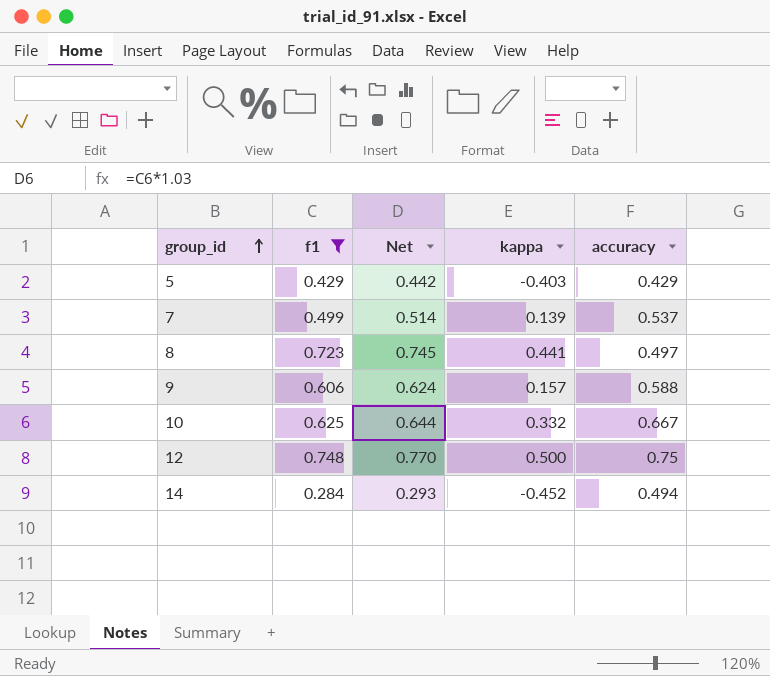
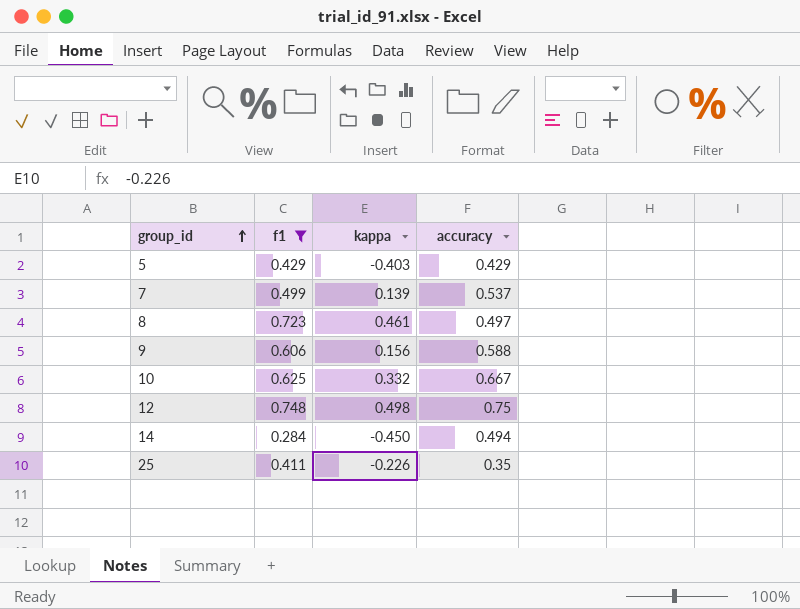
column Net | formula: [f1] * 1.03 -> none
8 | kappa: 0.441 -> 0.461
9 | kappa: 0.157 -> 0.156
12 | kappa: 0.500 -> 0.498
14 | kappa: -0.452 -> -0.450
row 25: none -> 0.411 | -0.226 | 0.35

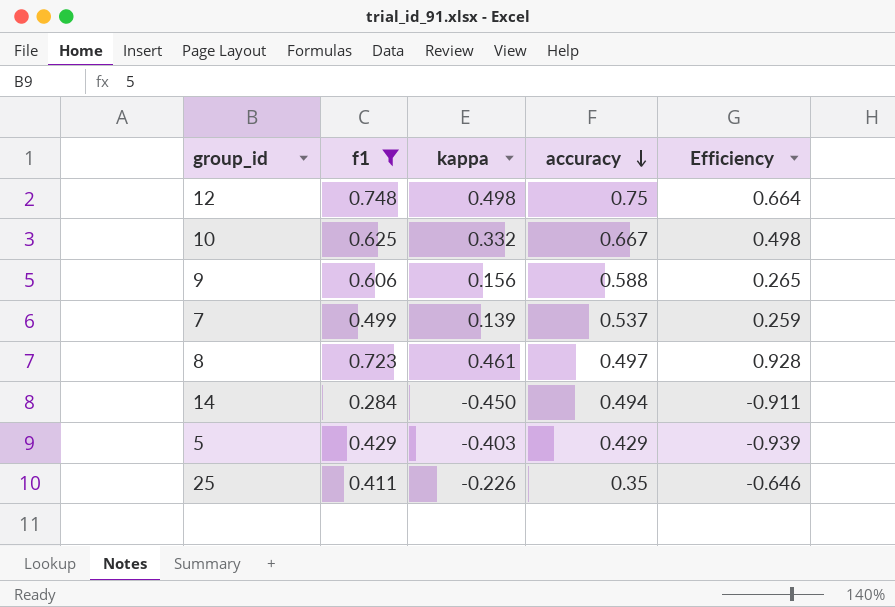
row order: group_id ascending -> accuracy descending
column Efficiency | formula: none -> [kappa] / [accuracy]

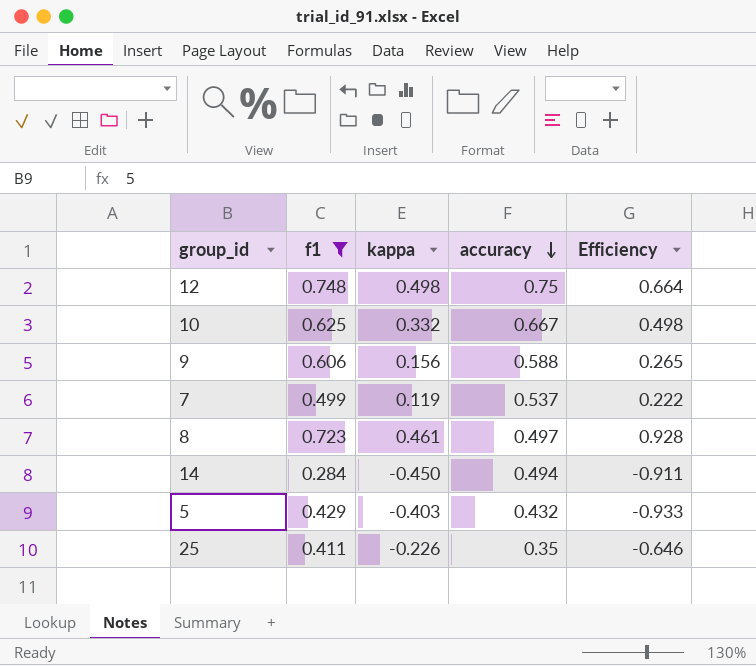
7 | kappa: 0.139 -> 0.119
7 | Efficiency: 0.259 -> 0.222
5 | accuracy: 0.429 -> 0.432
5 | Efficiency: -0.939 -> -0.933

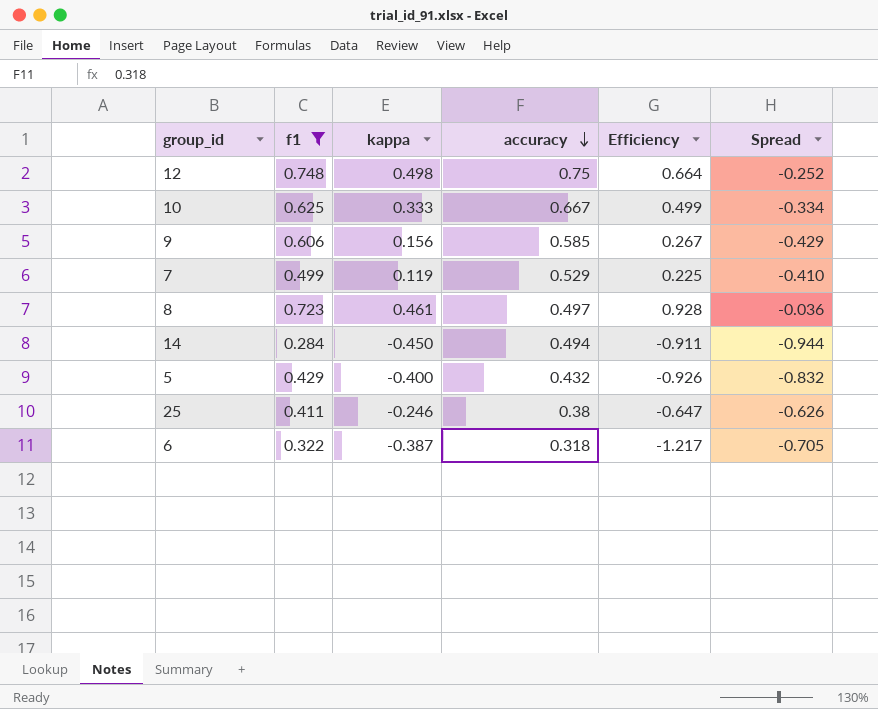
column Spread | formula: none -> [kappa] - [accuracy]
10 | kappa: 0.332 -> 0.333
10 | Efficiency: 0.498 -> 0.499
9 | accuracy: 0.588 -> 0.585
9 | Efficiency: 0.265 -> 0.267
7 | accuracy: 0.537 -> 0.529
7 | Efficiency: 0.222 -> 0.225
5 | kappa: -0.403 -> -0.400
5 | Efficiency: -0.933 -> -0.926
25 | kappa: -0.226 -> -0.246
25 | accuracy: 0.35 -> 0.38
25 | Efficiency: -0.646 -> -0.647
row 6: none -> 0.322 | -0.387 | 0.318 | -1.217 | -0.705

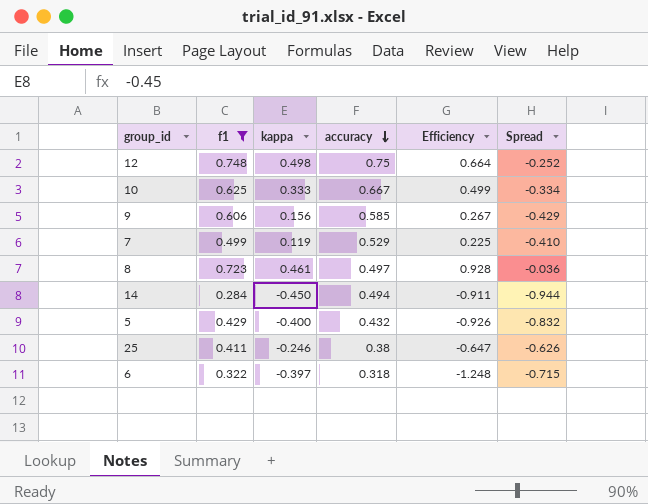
6 | kappa: -0.387 -> -0.397
6 | Efficiency: -1.217 -> -1.248
6 | Spread: -0.705 -> -0.715

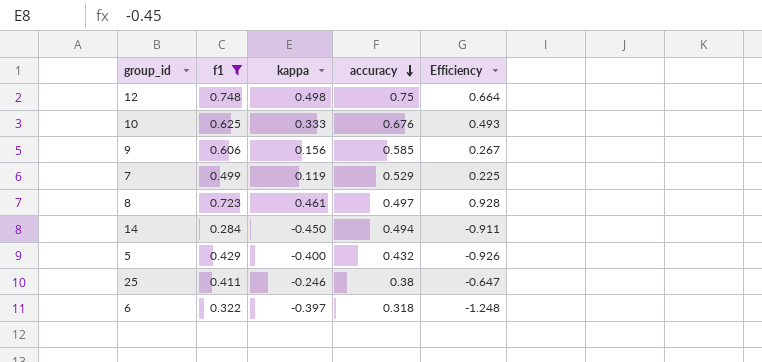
column Spread | formula: [kappa] - [accuracy] -> none
10 | accuracy: 0.667 -> 0.676
10 | Efficiency: 0.499 -> 0.493

